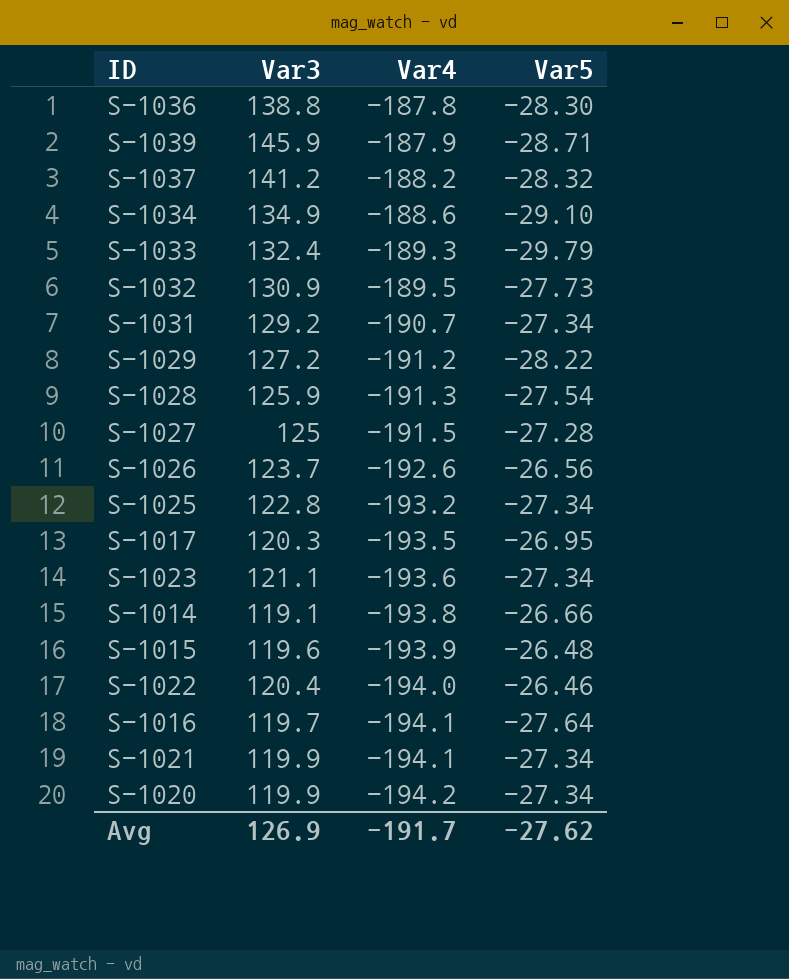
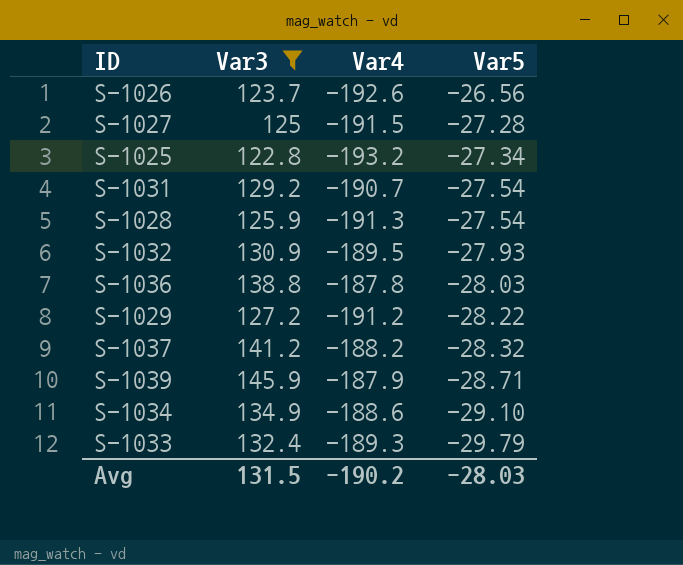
filter: none -> Var3 >= 122.8
row order: Var4 descending -> Var5 descending
S-1031 | Var5: -27.34 -> -27.54
S-1032 | Var5: -27.73 -> -27.93
S-1036 | Var5: -28.30 -> -28.03
Avg | Var3: 126.9 -> 131.5
Avg | Var4: -191.7 -> -190.2
Avg | Var5: -27.62 -> -28.03

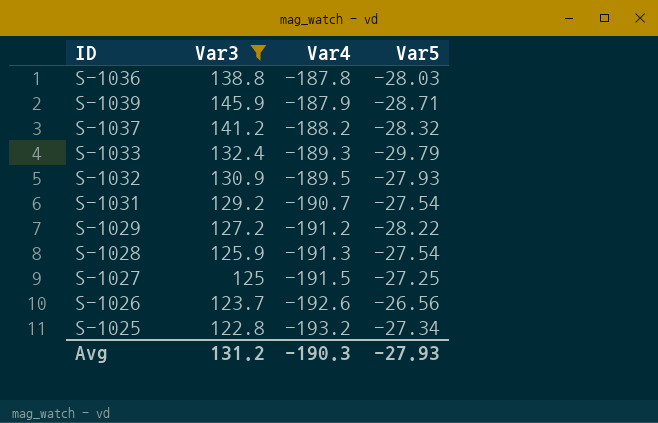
row order: Var5 descending -> Var4 descending
row S-1034: 134.9 | -188.6 | -29.10 -> none
S-1027 | Var5: -27.28 -> -27.25
Avg | Var3: 131.5 -> 131.2
Avg | Var4: -190.2 -> -190.3
Avg | Var5: -28.03 -> -27.93

